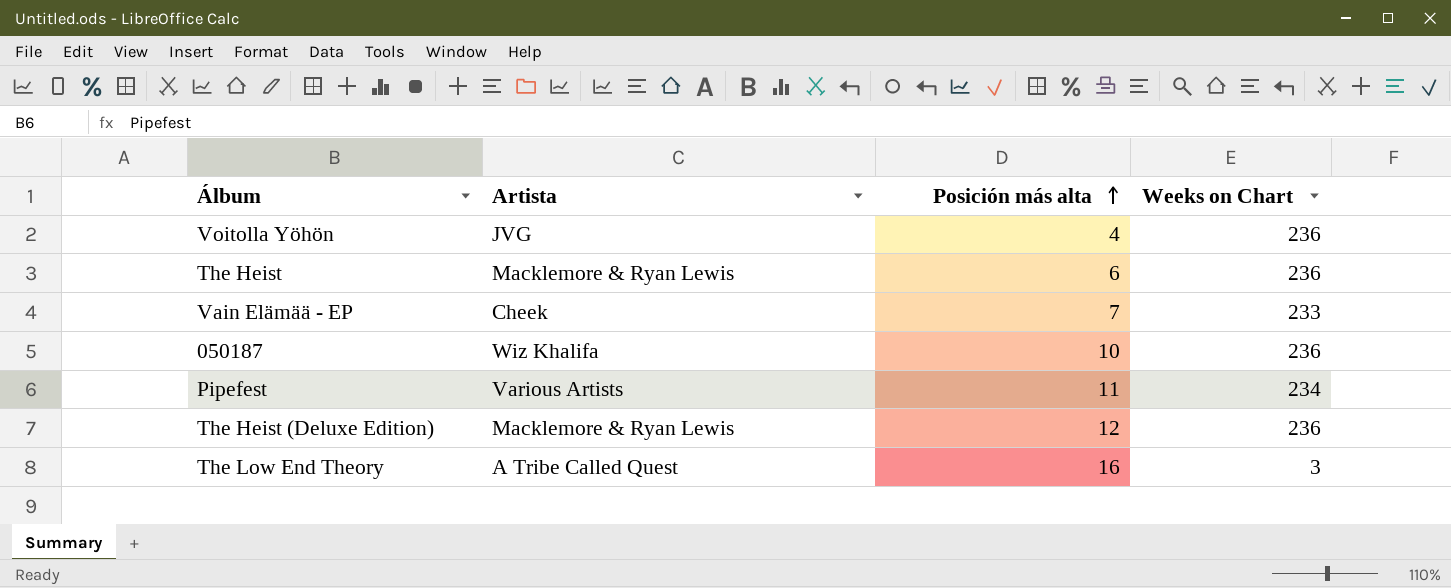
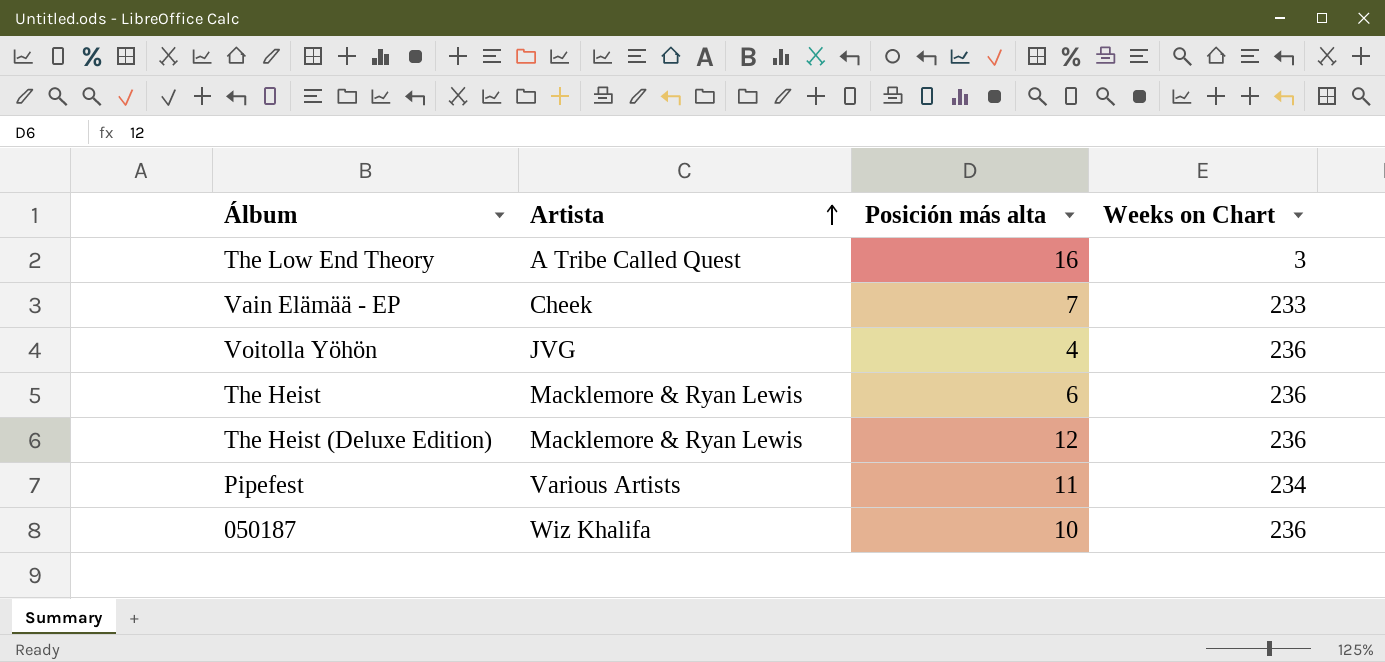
row order: Posición más alta ascending -> Artista ascending

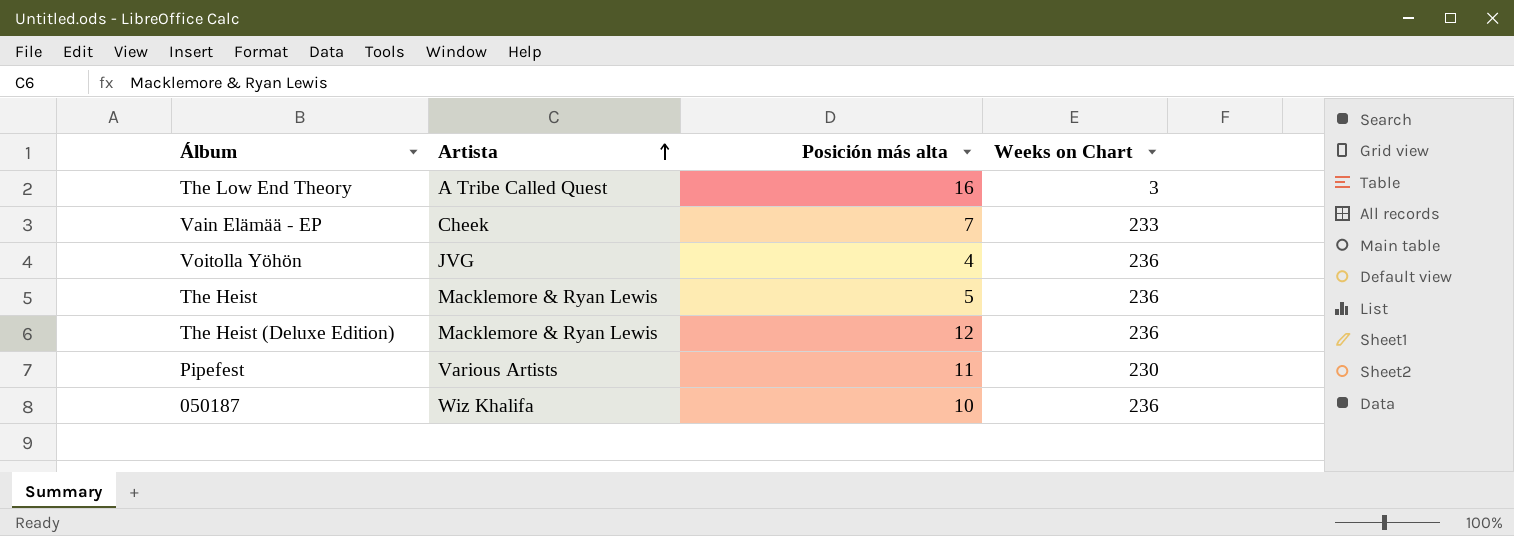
The Heist | Posición más alta: 6 -> 5
Pipefest | Weeks on Chart: 234 -> 230

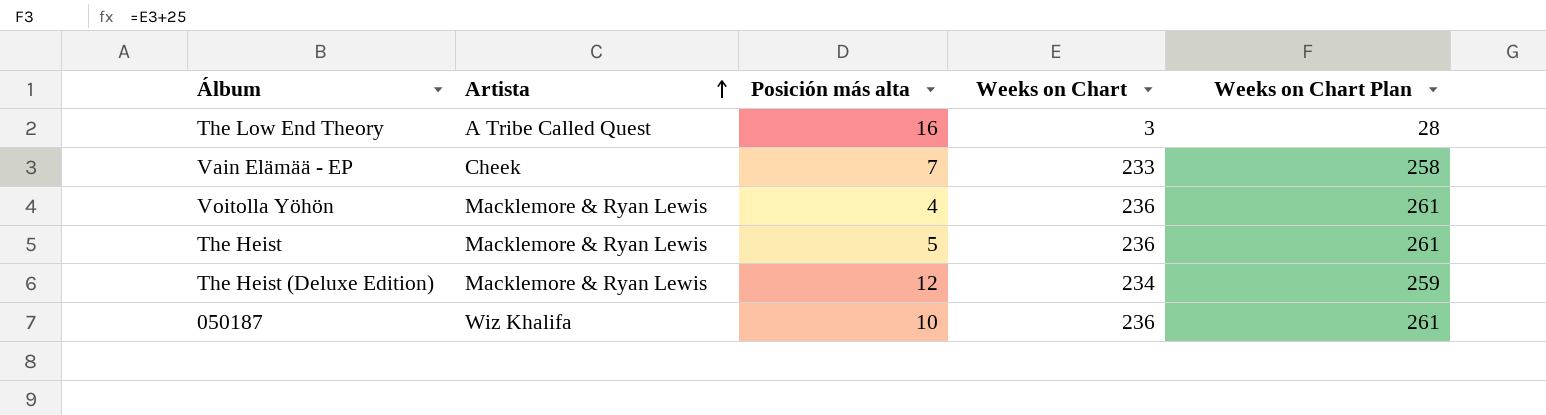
column Weeks on Chart Plan | formula: none -> [Weeks on Chart] + 25
row Pipefest: Various Artists | 11 | 230 -> none
Voitolla Yöhön | Artista: JVG -> Macklemore & Ryan Lewis
The Heist (Deluxe Edition) | Weeks on Chart: 236 -> 234

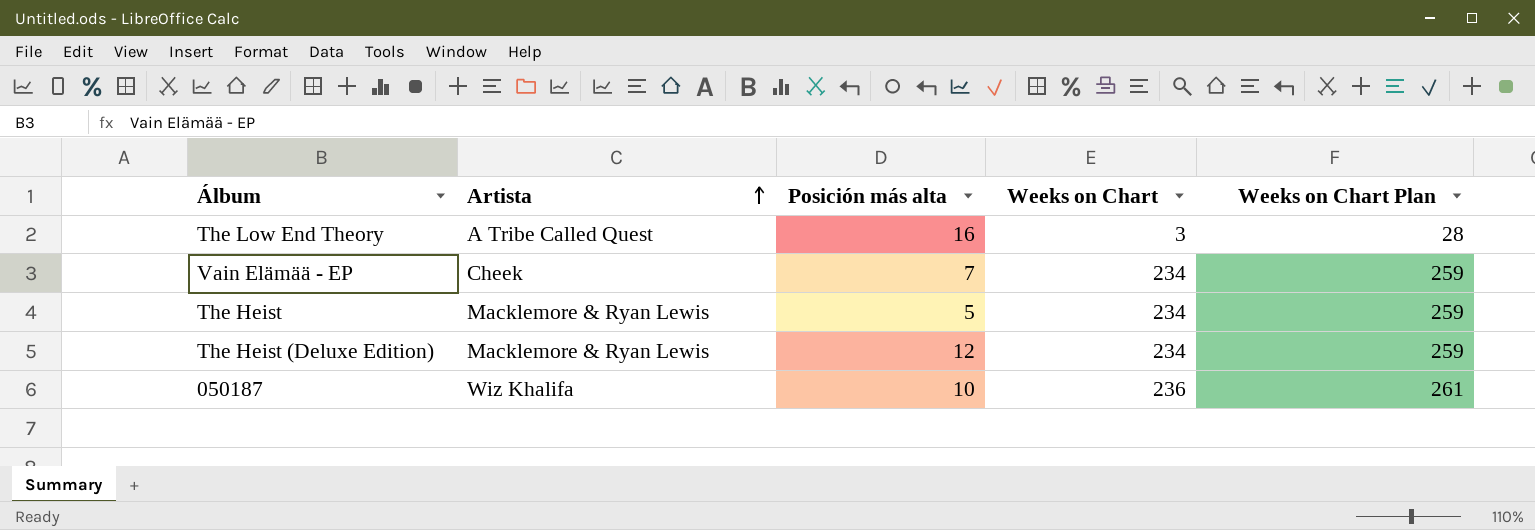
row Voitolla Yöhön: Macklemore & Ryan Lewis | 4 | 236 | 261 -> none
Vain Elämää - EP | Weeks on Chart: 233 -> 234
Vain Elämää - EP | Weeks on Chart Plan: 258 -> 259
The Heist | Weeks on Chart: 236 -> 234
The Heist | Weeks on Chart Plan: 261 -> 259

